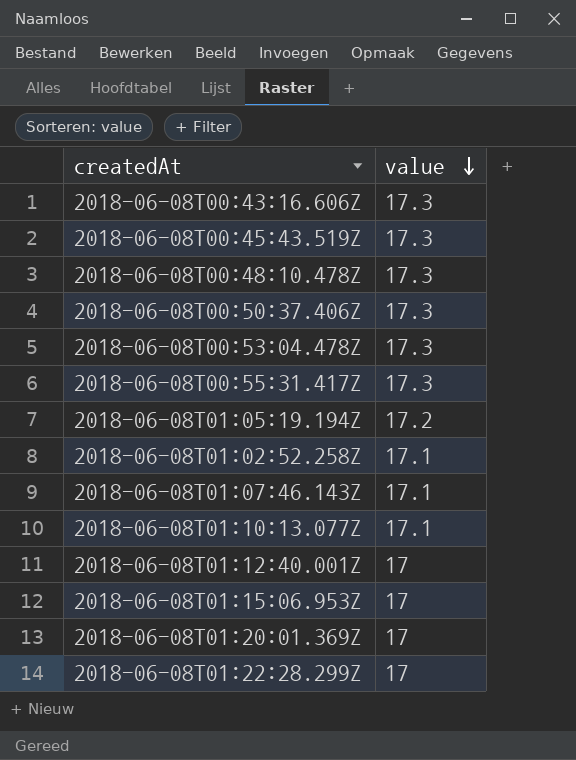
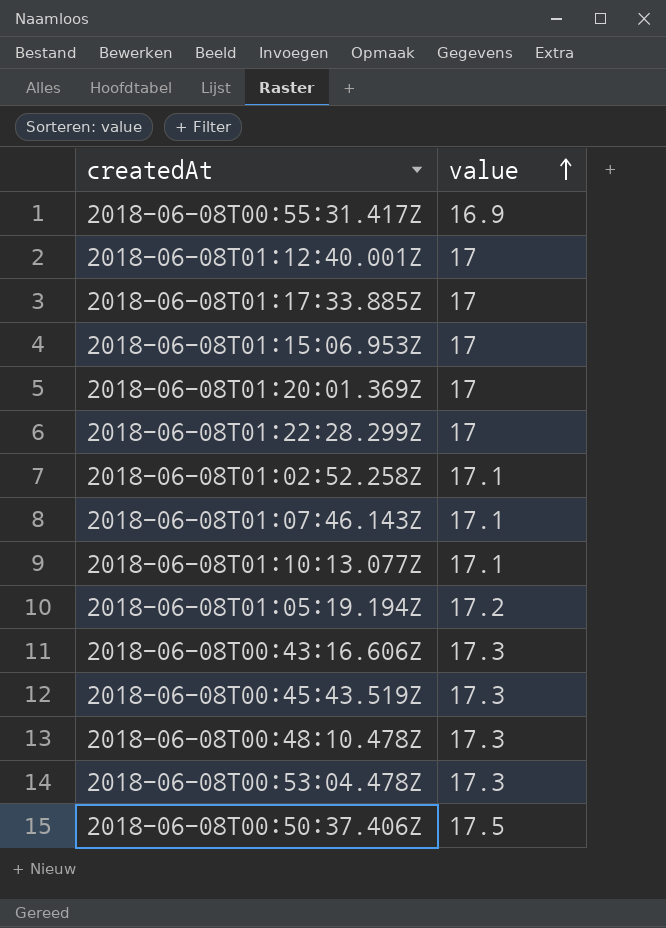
row order: value descending -> value ascending
2018-06-08T00:55:31.417Z | value: 17.3 -> 16.9
row 2018-06-08T01:17:33.885Z: none -> 17
2018-06-08T00:50:37.406Z | value: 17.3 -> 17.5

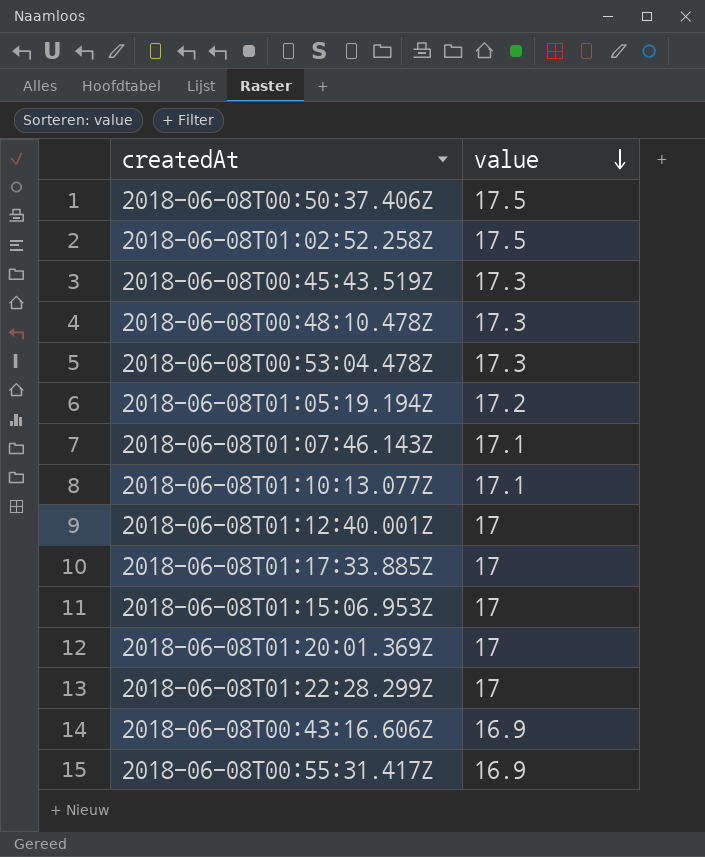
row order: value ascending -> value descending
2018-06-08T01:02:52.258Z | value: 17.1 -> 17.5
2018-06-08T00:43:16.606Z | value: 17.3 -> 16.9

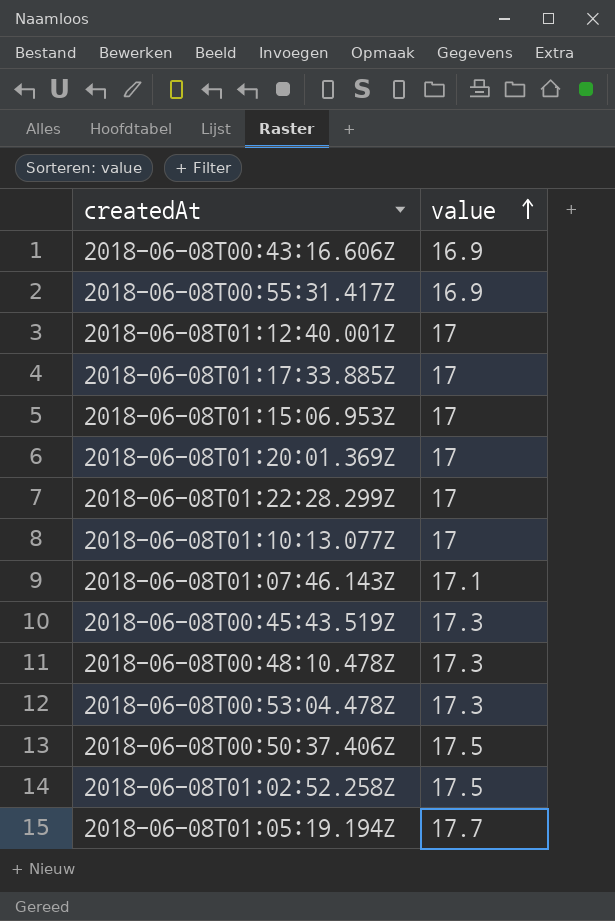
row order: value descending -> value ascending
2018-06-08T01:10:13.077Z | value: 17.1 -> 17
2018-06-08T01:05:19.194Z | value: 17.2 -> 17.7

